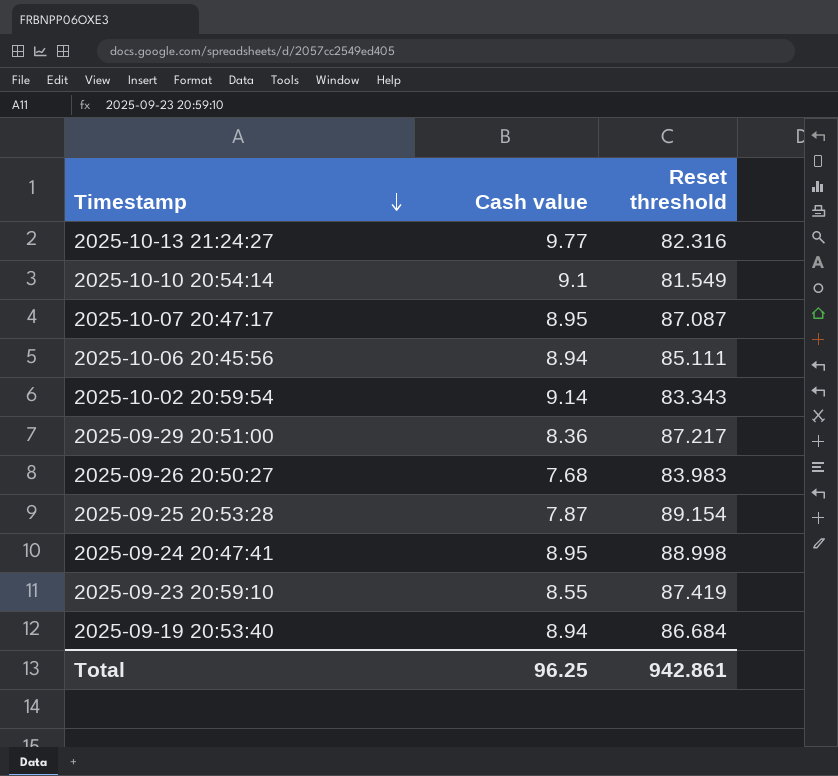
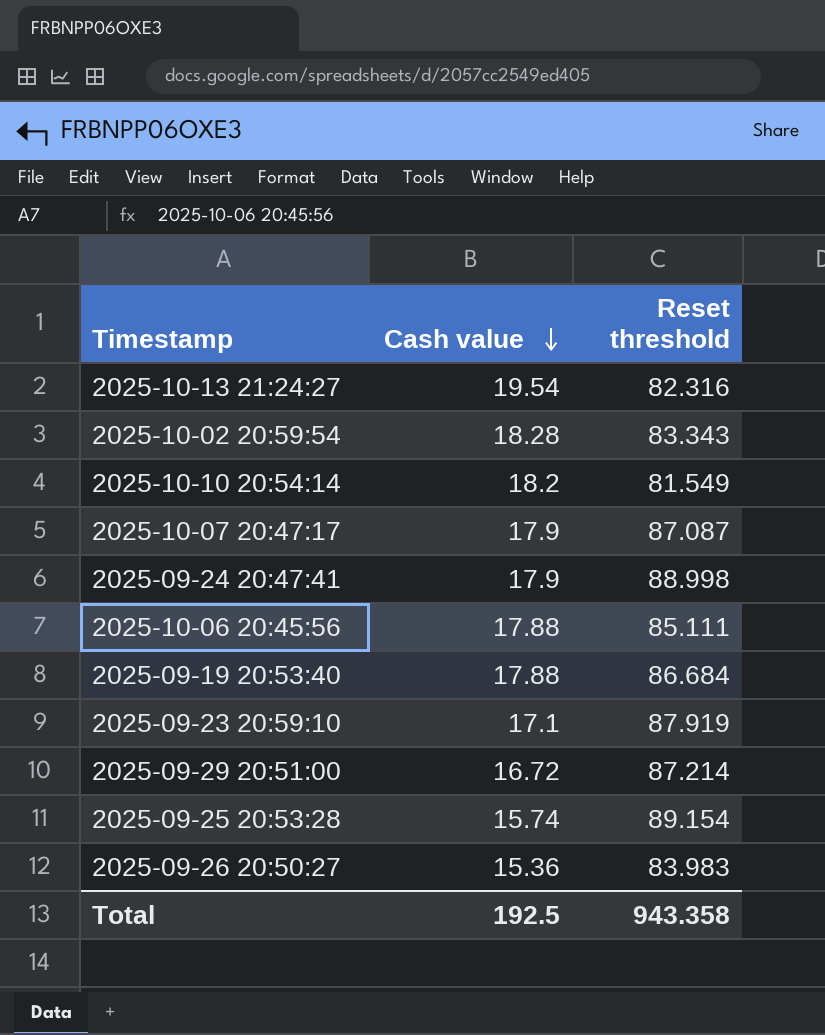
row order: Timestamp descending -> Cash value descending
2025-10-13 21:24:27 | Cash value: 9.77 -> 19.54
2025-10-02 20:59:54 | Cash value: 9.14 -> 18.28
2025-10-10 20:54:14 | Cash value: 9.1 -> 18.2
2025-10-07 20:47:17 | Cash value: 8.95 -> 17.9
2025-09-24 20:47:41 | Cash value: 8.95 -> 17.9
2025-10-06 20:45:56 | Cash value: 8.94 -> 17.88
2025-09-19 20:53:40 | Cash value: 8.94 -> 17.88
2025-09-23 20:59:10 | Cash value: 8.55 -> 17.1
2025-09-23 20:59:10 | Reset threshold: 87.419 -> 87.919
2025-09-29 20:51:00 | Cash value: 8.36 -> 16.72
2025-09-29 20:51:00 | Reset threshold: 87.217 -> 87.214
2025-09-25 20:53:28 | Cash value: 7.87 -> 15.74
2025-09-26 20:50:27 | Cash value: 7.68 -> 15.36
Total | Cash value: 96.25 -> 192.5
Total | Reset threshold: 942.861 -> 943.358

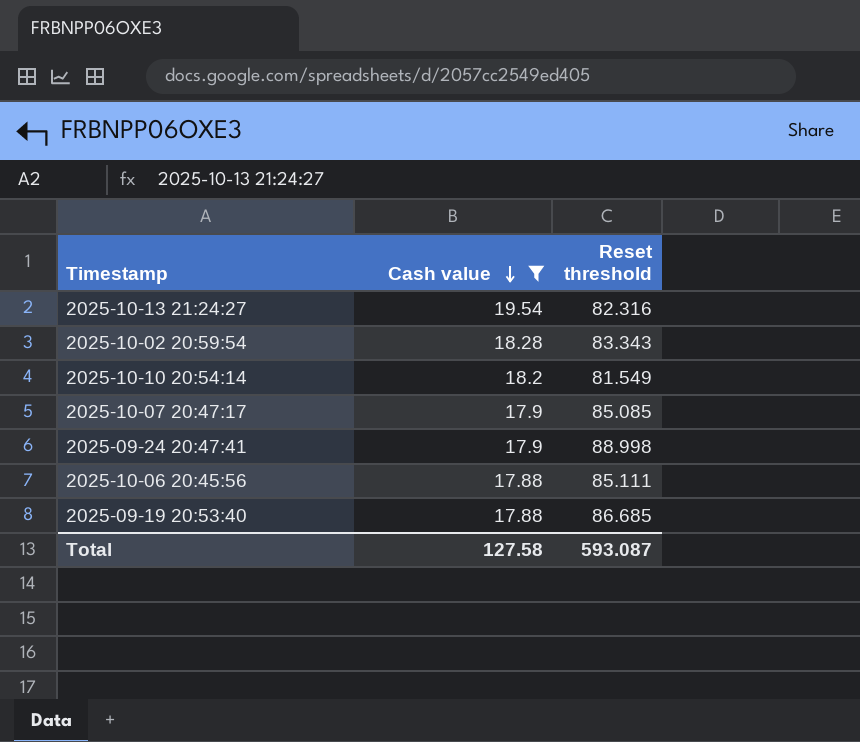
filter: none -> Cash value >= 17.88
2025-10-07 20:47:17 | Reset threshold: 87.087 -> 85.085
2025-09-19 20:53:40 | Reset threshold: 86.684 -> 86.685
Total | Cash value: 192.5 -> 127.58
Total | Reset threshold: 943.358 -> 593.087

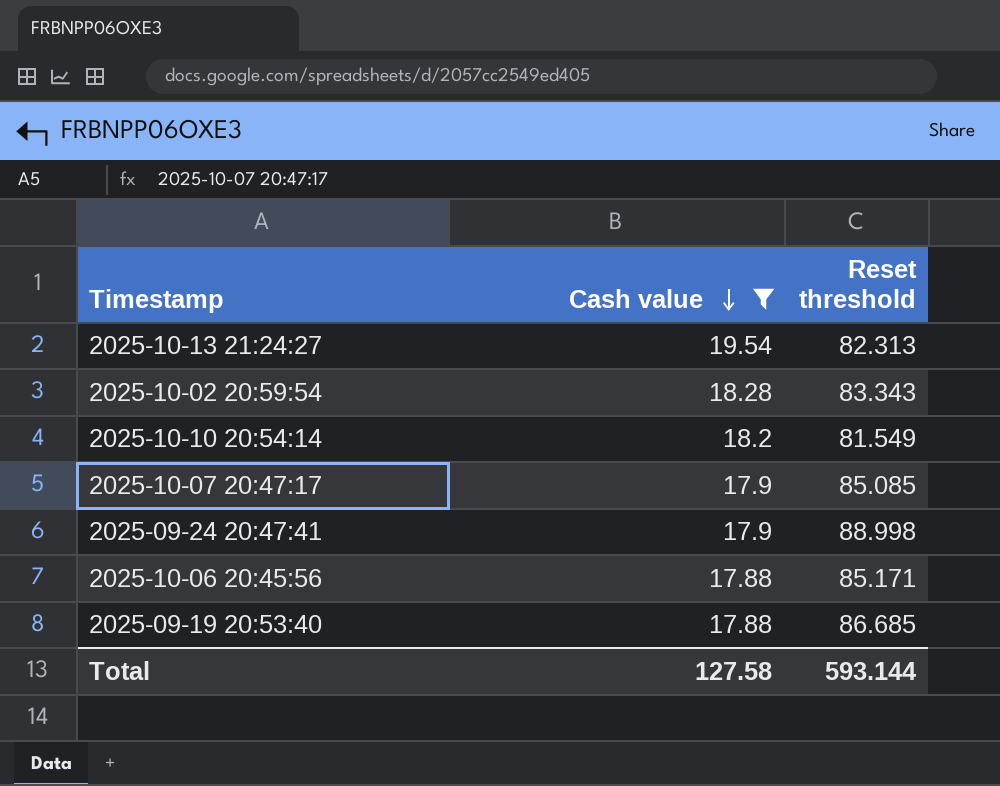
2025-10-13 21:24:27 | Reset threshold: 82.316 -> 82.313
2025-10-06 20:45:56 | Reset threshold: 85.111 -> 85.171
Total | Reset threshold: 593.087 -> 593.144

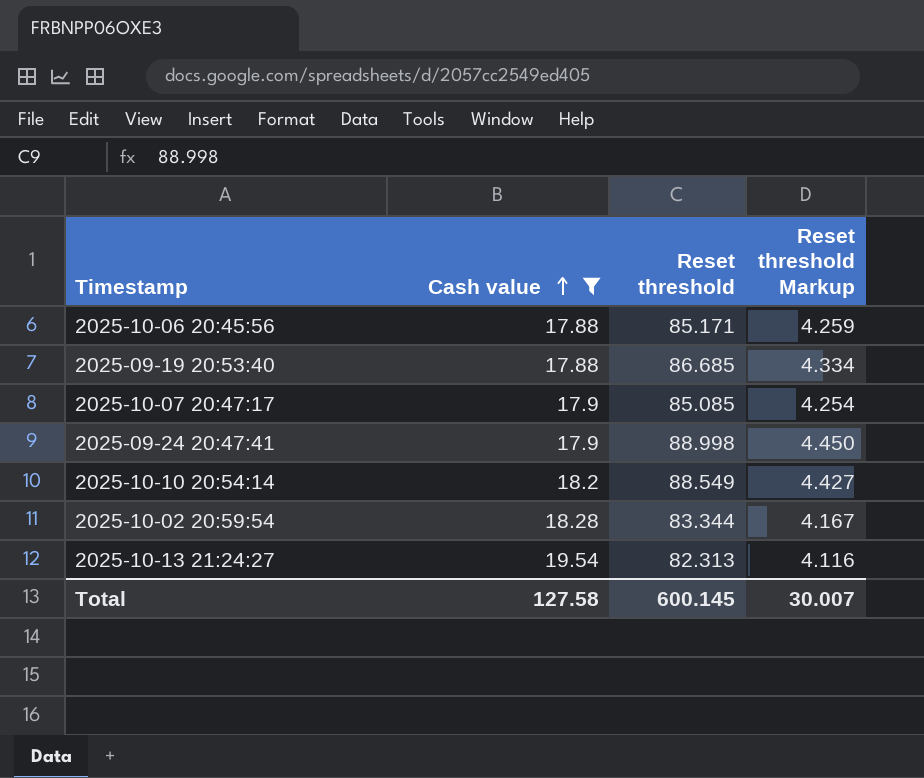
row order: Cash value descending -> Cash value ascending
column Reset threshold Markup | formula: none -> [Reset threshold] * 0.05
2025-10-10 20:54:14 | Reset threshold: 81.549 -> 88.549
2025-10-02 20:59:54 | Reset threshold: 83.343 -> 83.344
Total | Reset threshold: 593.144 -> 600.145

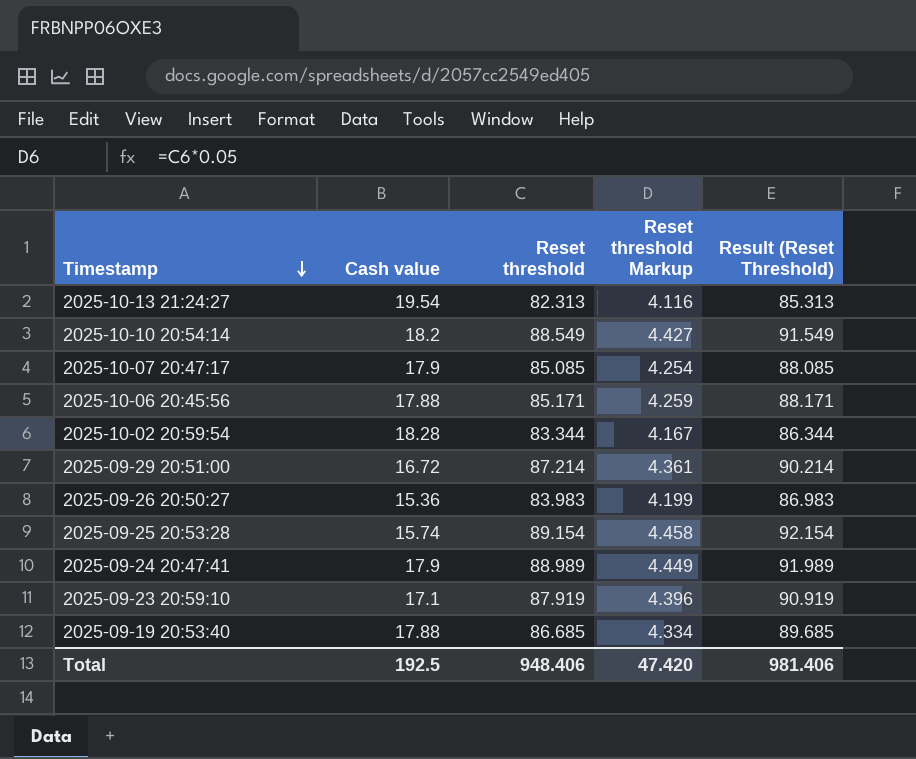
filter: Cash value >= 17.88 -> none
row order: Cash value ascending -> Timestamp descending
column Result (Reset Threshold) | formula: none -> [Reset threshold] + 3
2025-09-24 20:47:41 | Reset threshold: 88.998 -> 88.989
2025-09-24 20:47:41 | Reset threshold Markup: 4.450 -> 4.449
Total | Cash value: 127.58 -> 192.5
Total | Reset threshold: 600.145 -> 948.406
Total | Reset threshold Markup: 30.007 -> 47.420

